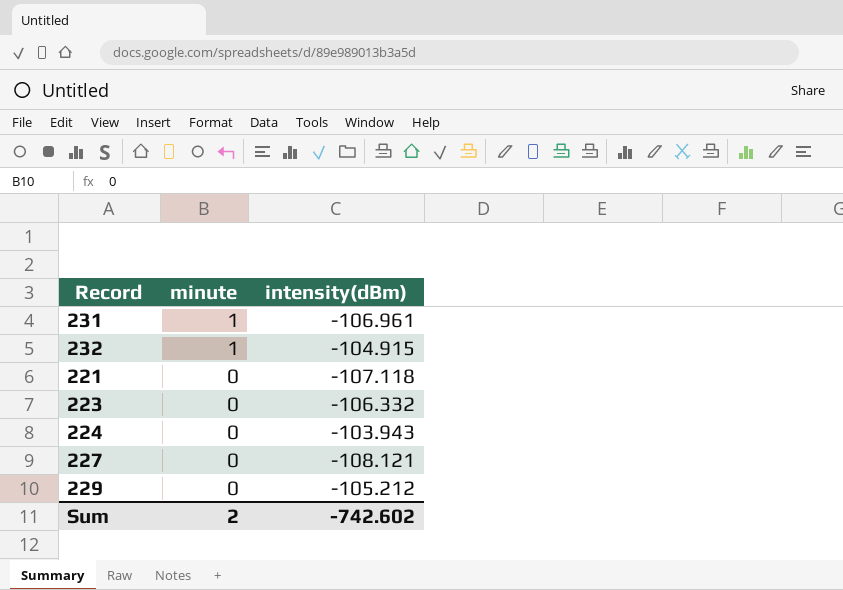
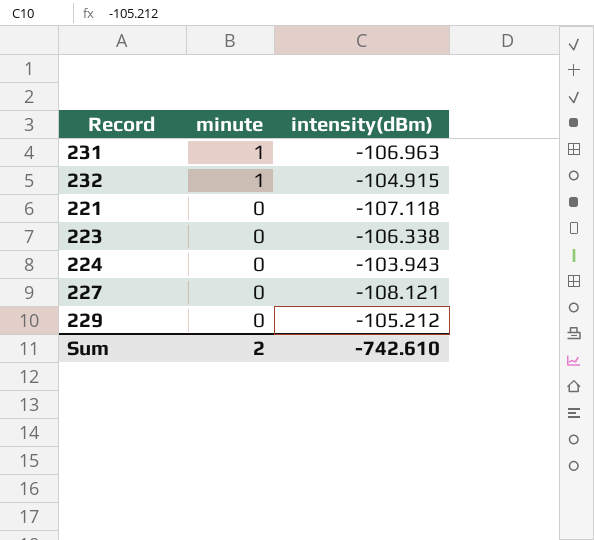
231 | intensity(dBm): -106.961 -> -106.963
223 | intensity(dBm): -106.332 -> -106.338
Sum | intensity(dBm): -742.602 -> -742.610

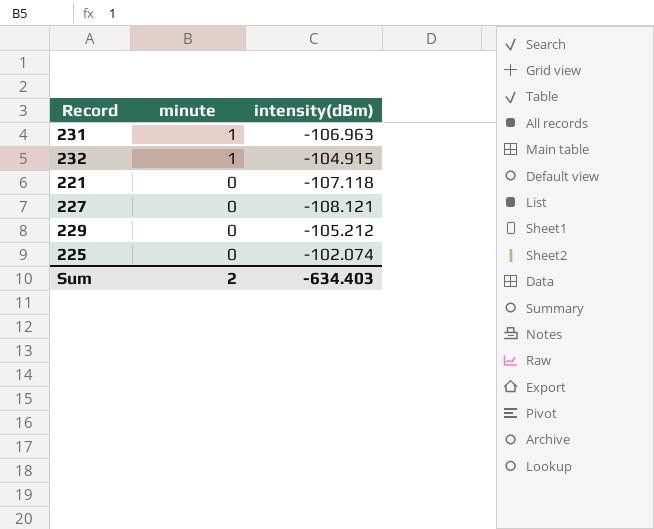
row 223: 0 | -106.338 -> none
row 224: 0 | -103.943 -> none
row 225: none -> 0 | -102.074
Sum | intensity(dBm): -742.610 -> -634.403

